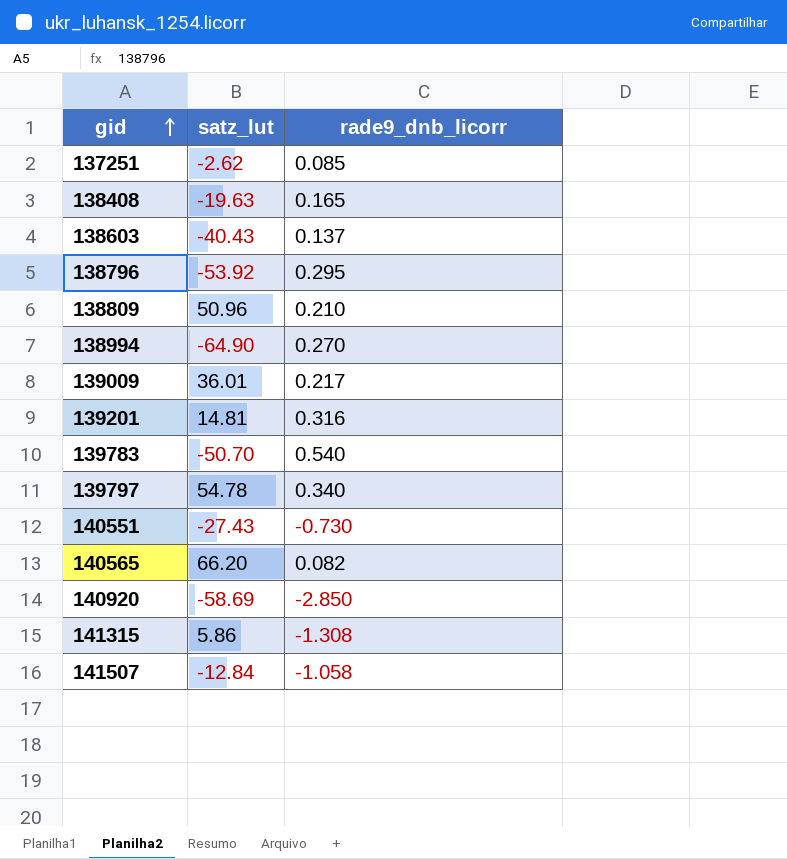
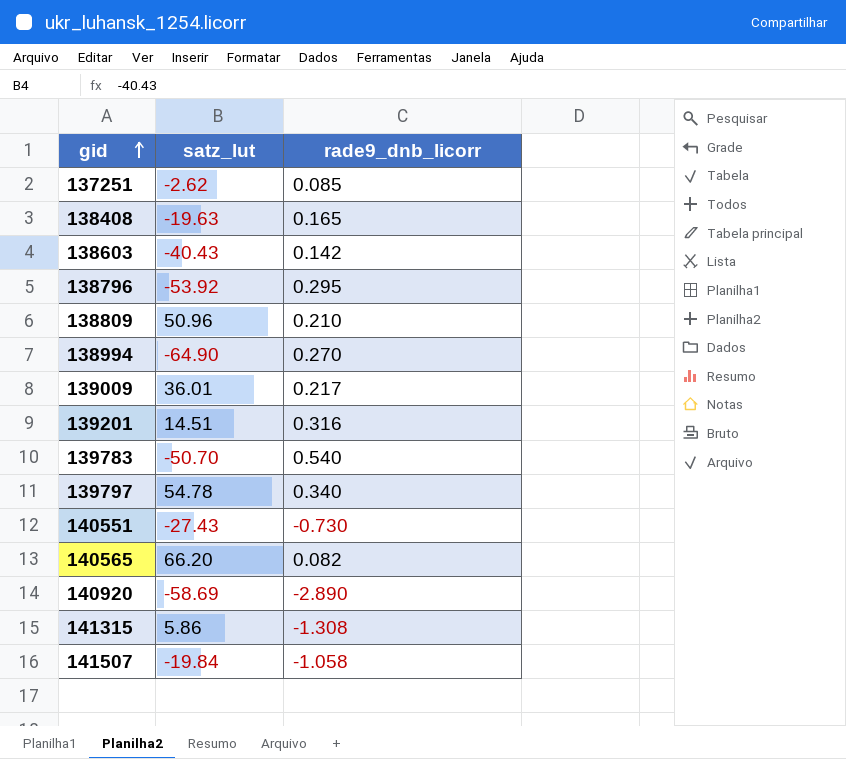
138603 | rade9_dnb_licorr: 0.137 -> 0.142
139201 | satz_lut: 14.81 -> 14.51
140920 | rade9_dnb_licorr: -2.850 -> -2.890
141507 | satz_lut: -12.84 -> -19.84

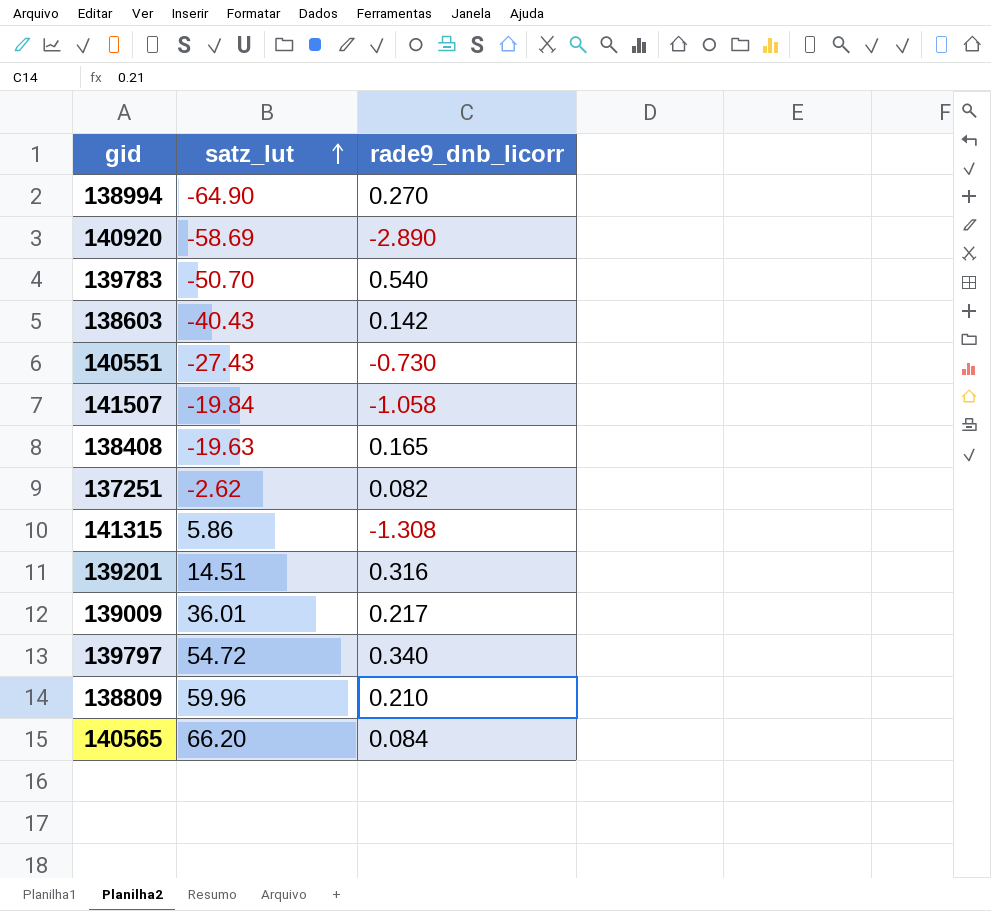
row order: gid ascending -> satz_lut ascending
row 138796: -53.92 | 0.295 -> none
137251 | rade9_dnb_licorr: 0.085 -> 0.082
139797 | satz_lut: 54.78 -> 54.72
138809 | satz_lut: 50.96 -> 59.96
140565 | rade9_dnb_licorr: 0.082 -> 0.084

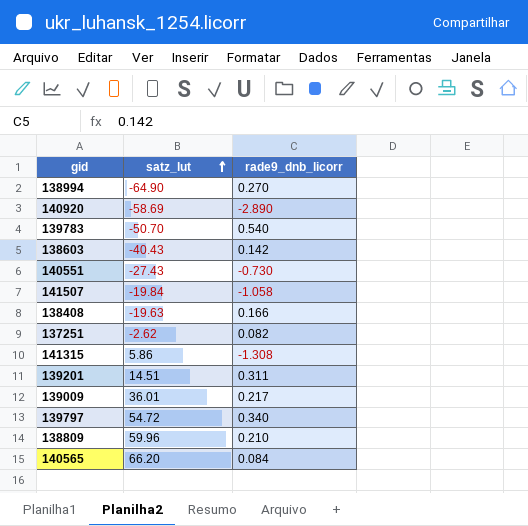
138408 | rade9_dnb_licorr: 0.165 -> 0.166
139201 | rade9_dnb_licorr: 0.316 -> 0.311

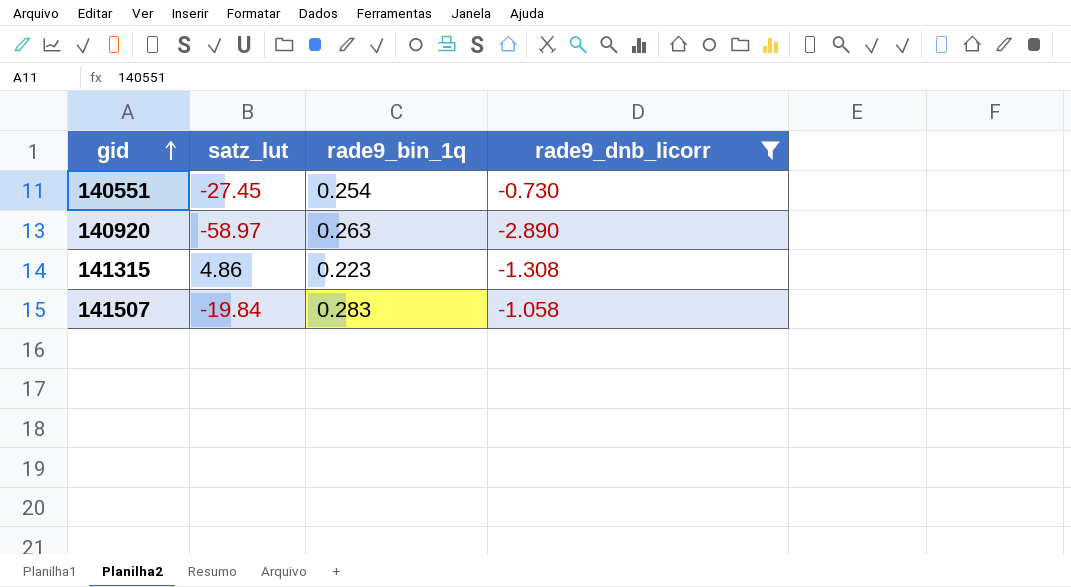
filter: none -> rade9_dnb_licorr <= -0.730
row order: satz_lut ascending -> gid ascending
column rade9_bin_1q | position: none -> 3
140551 | satz_lut: -27.43 -> -27.45
140920 | satz_lut: -58.69 -> -58.97
141315 | satz_lut: 5.86 -> 4.86

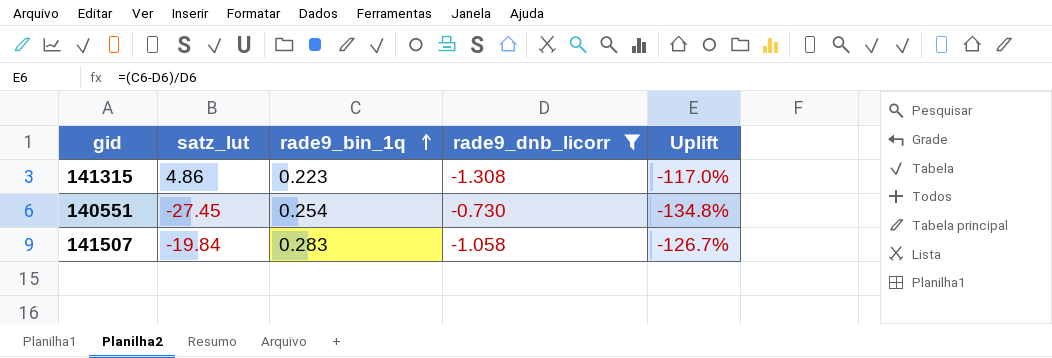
row order: gid ascending -> rade9_bin_1q ascending
column Uplift | formula: none -> ([rade9_bin_1q] - [rade9_dnb_licorr]) / [rade9_dnb_licorr]
row 140920: -58.97 | 0.263 | -2.890 -> none

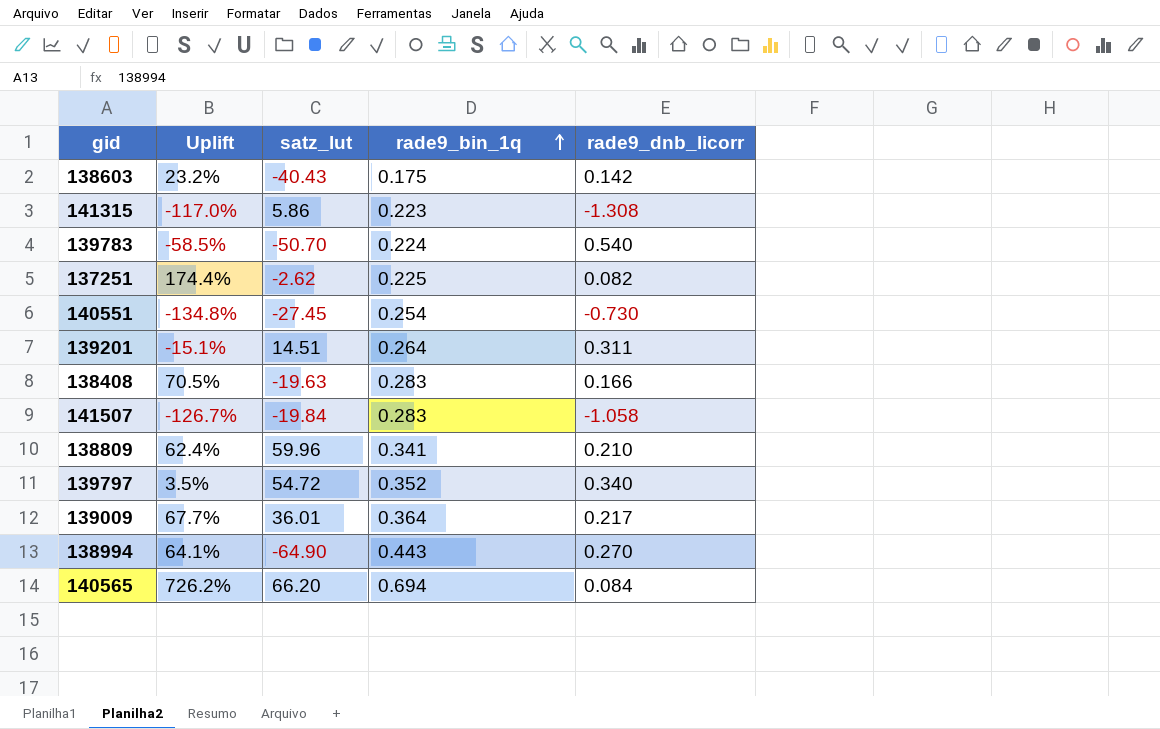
filter: rade9_dnb_licorr <= -0.730 -> none
column Uplift | position: 5 -> 2
141315 | satz_lut: 4.86 -> 5.86

